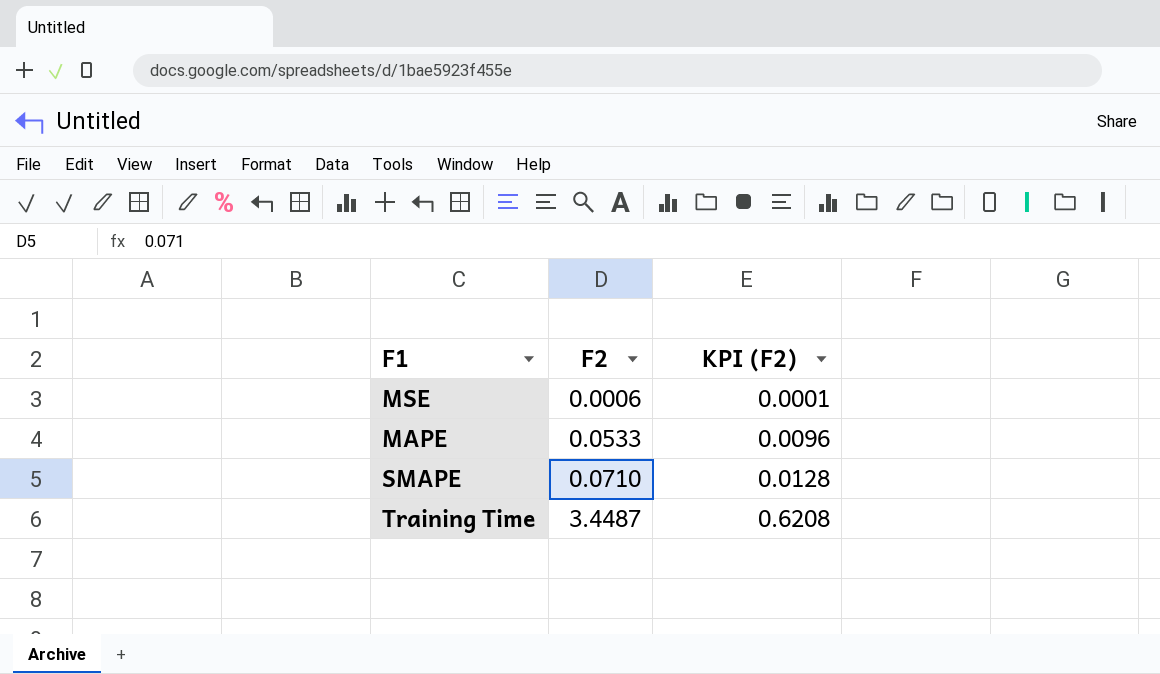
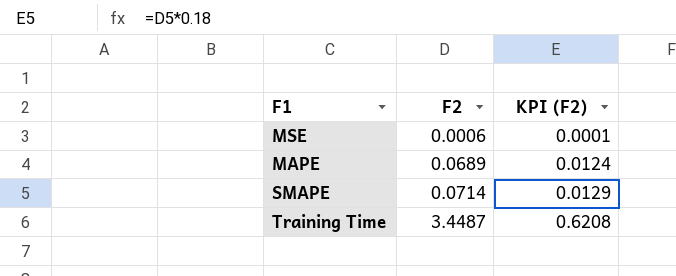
MAPE | F2: 0.0533 -> 0.0689
MAPE | KPI (F2): 0.0096 -> 0.0124
SMAPE | F2: 0.0710 -> 0.0714
SMAPE | KPI (F2): 0.0128 -> 0.0129

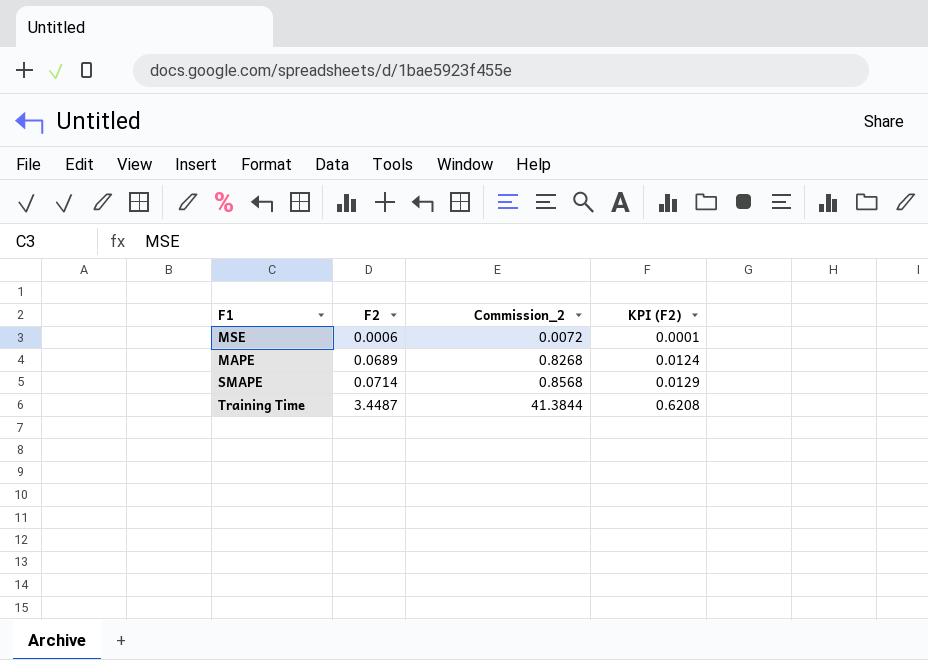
column Commission_2 | formula: none -> [F2] * 12

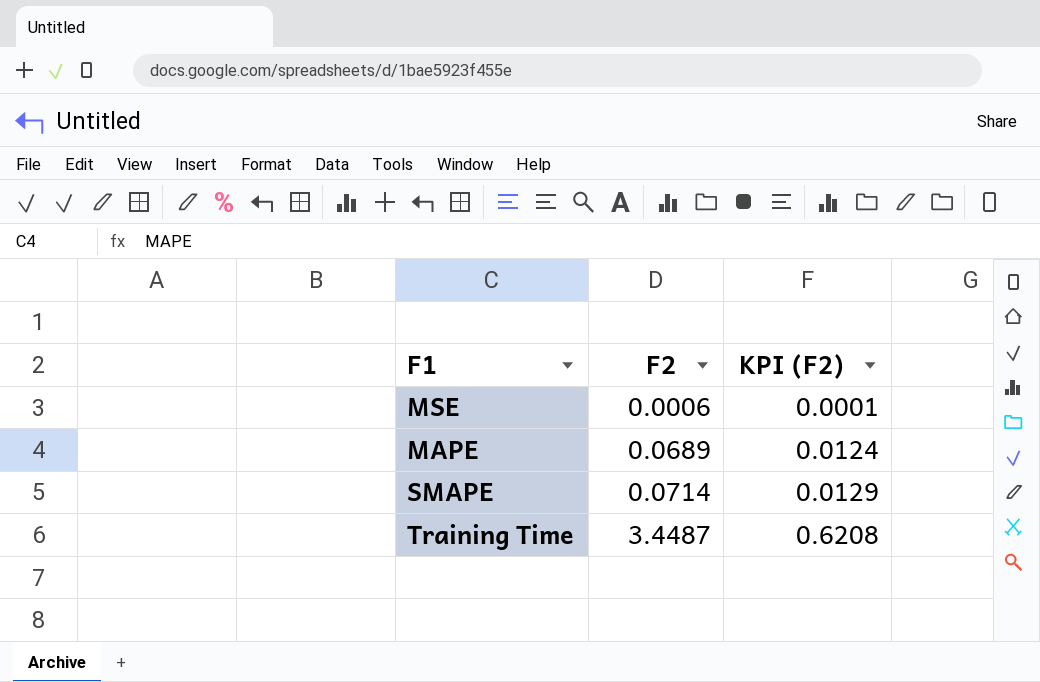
column Commission_2 | formula: [F2] * 12 -> none

